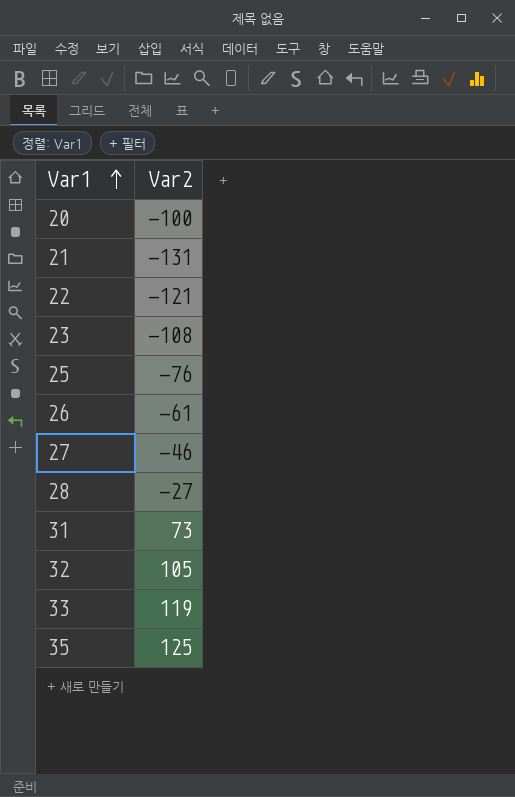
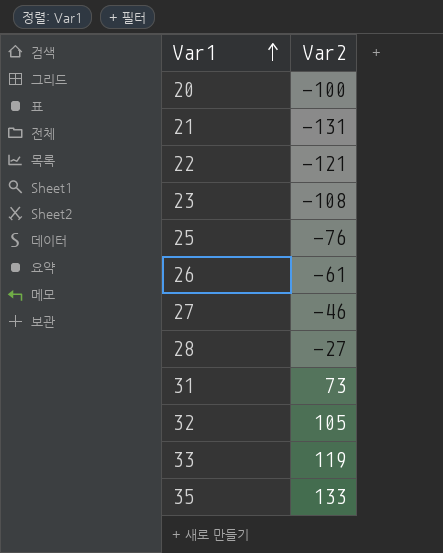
35 | Var2: 125 -> 133

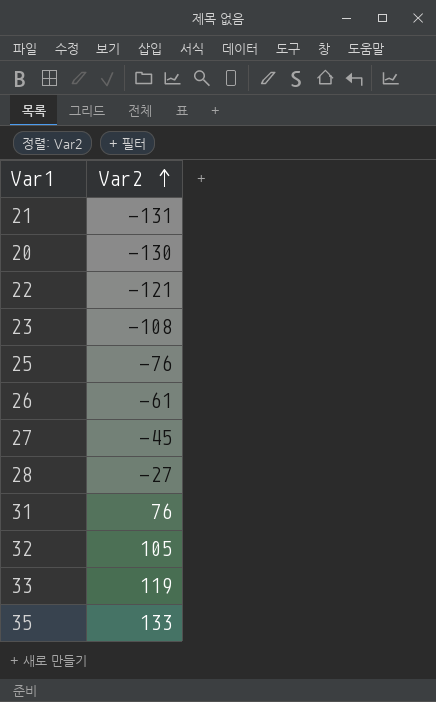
row order: Var1 ascending -> Var2 ascending
20 | Var2: -100 -> -130
27 | Var2: -46 -> -45
31 | Var2: 73 -> 76

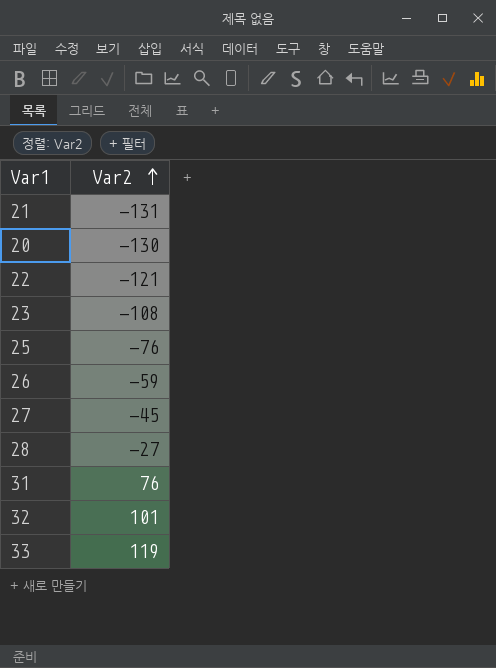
row 35: 133 -> none
26 | Var2: -61 -> -59
32 | Var2: 105 -> 101

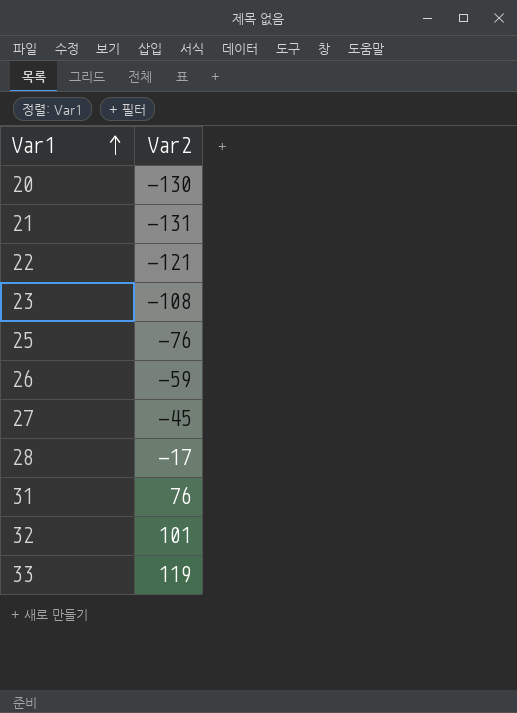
row order: Var2 ascending -> Var1 ascending
28 | Var2: -27 -> -17

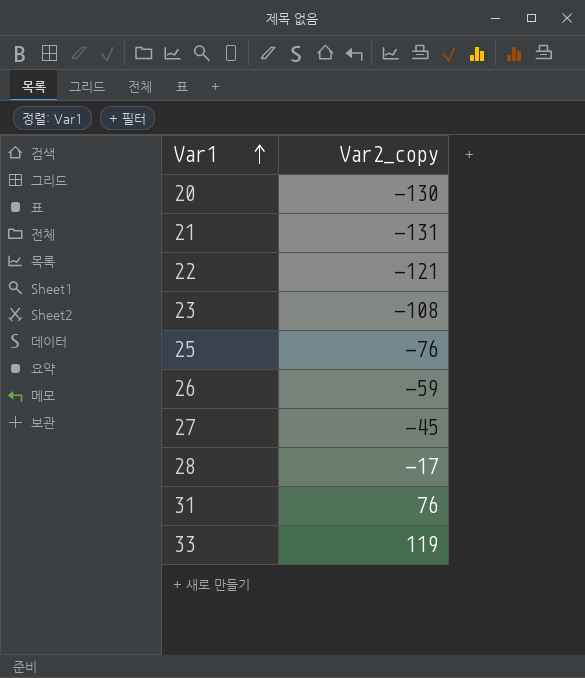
column name: Var2 -> Var2_copy
row 32: 101 -> none

